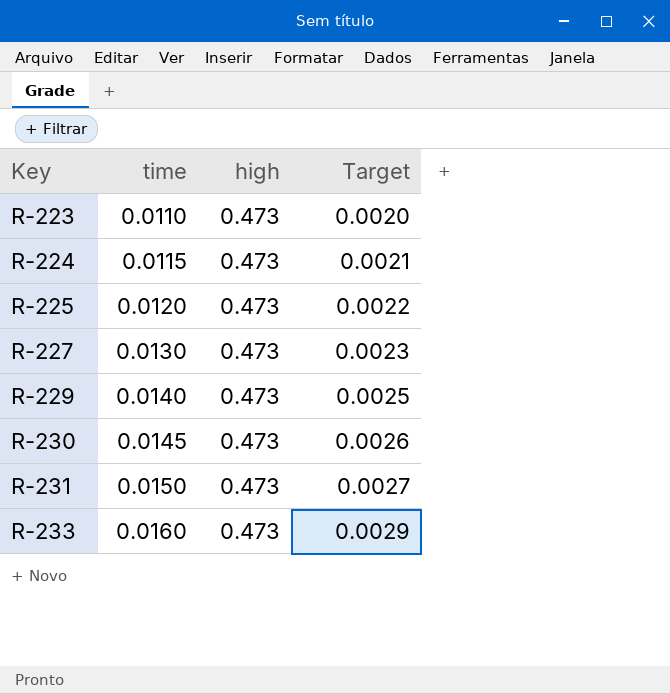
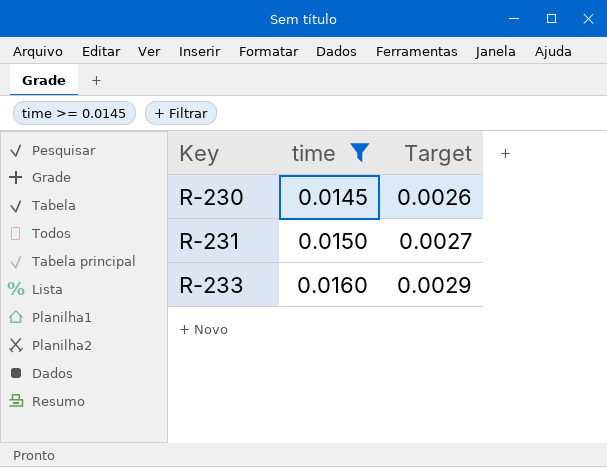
filter: none -> time >= 0.0145
column high | position: 3 -> none

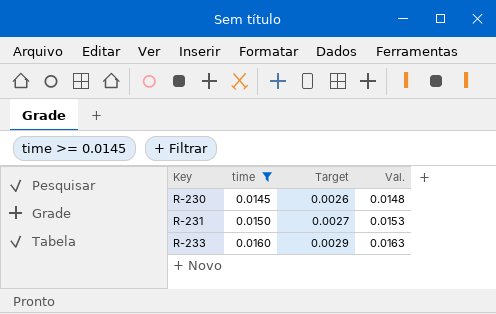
column Val. | formula: none -> [time] * 1.02

